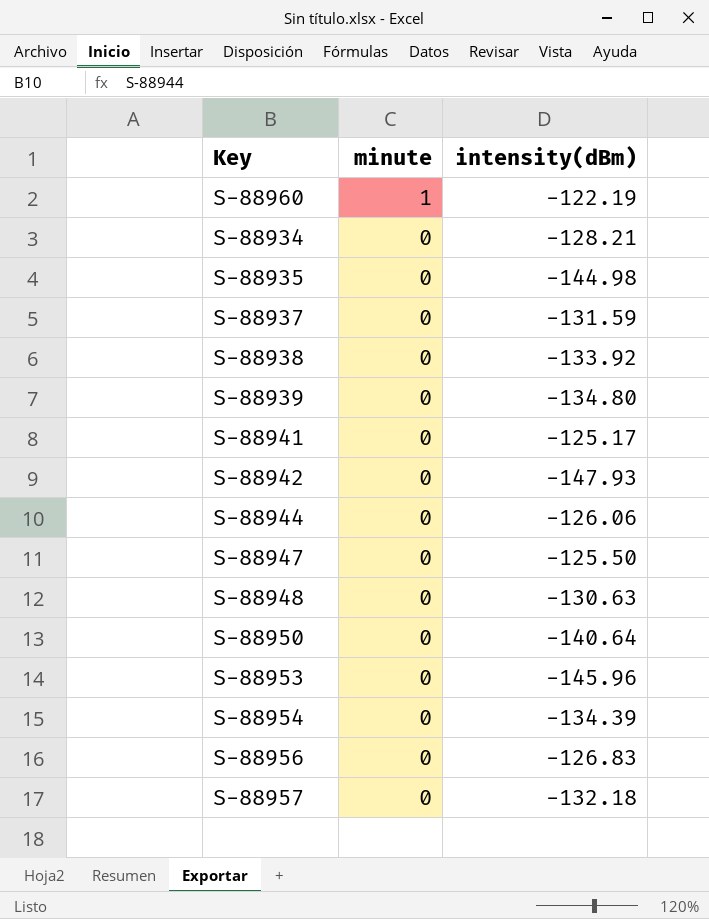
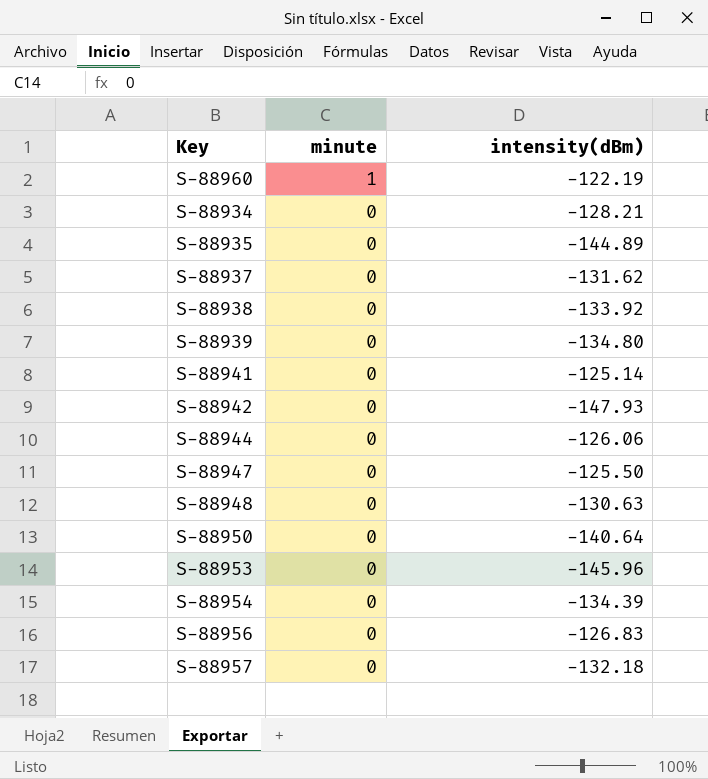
S-88935 | intensity(dBm): -144.98 -> -144.89
S-88937 | intensity(dBm): -131.59 -> -131.62
S-88941 | intensity(dBm): -125.17 -> -125.14

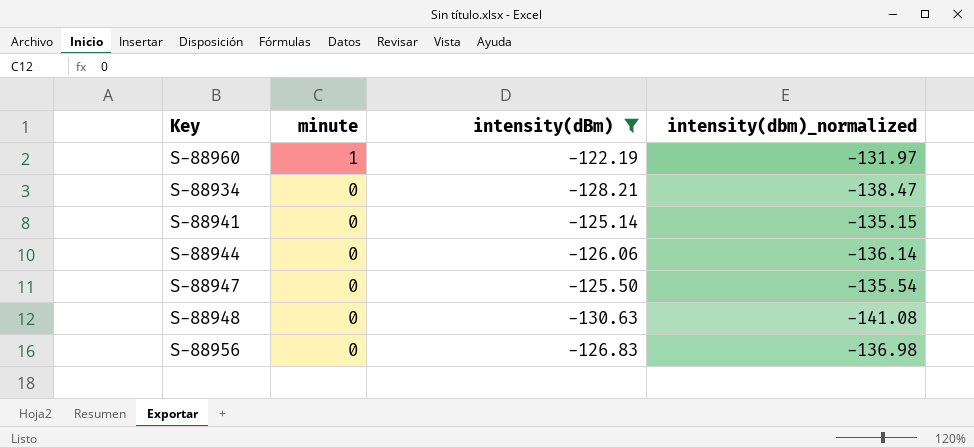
filter: none -> intensity(dBm) >= -130.63
column intensity(dbm)_normalized | formula: none -> [intensity(dBm)] * 1.08

